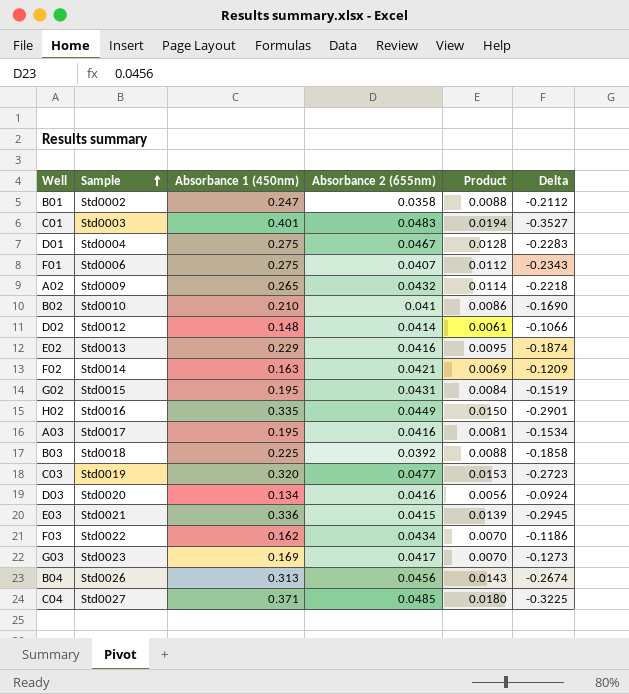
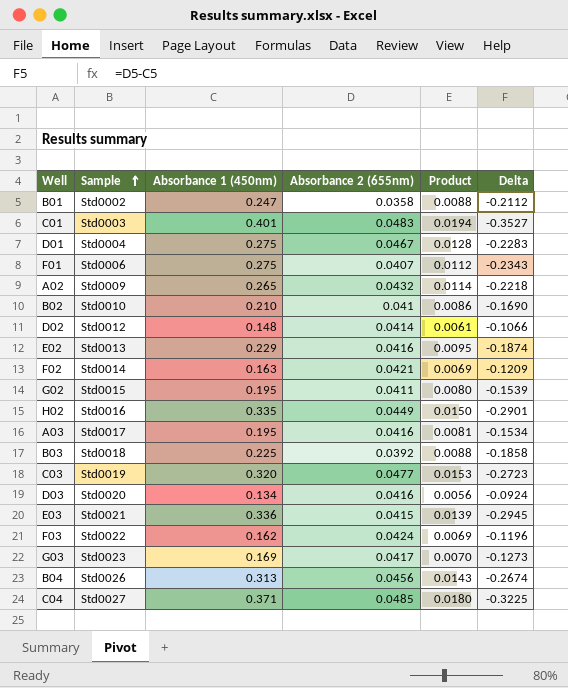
G02 | Absorbance 2 (655nm): 0.0431 -> 0.0411
G02 | Product: 0.0084 -> 0.0080
G02 | Delta: -0.1519 -> -0.1539
F03 | Absorbance 2 (655nm): 0.0434 -> 0.0424
F03 | Product: 0.0070 -> 0.0069
F03 | Delta: -0.1186 -> -0.1196

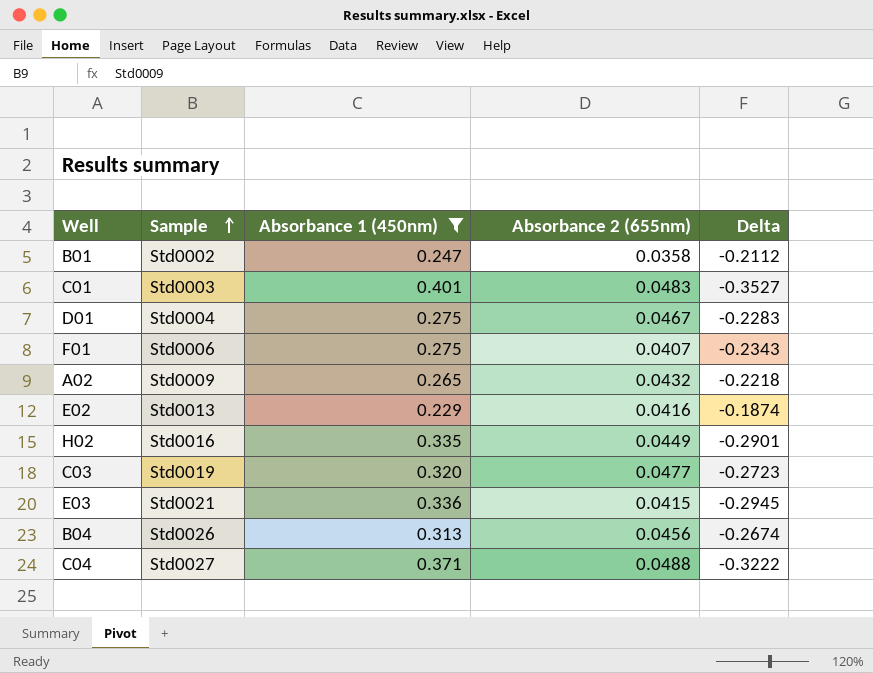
filter: none -> Absorbance 1 (450nm) >= 0.229
column Product | formula: [Absorbance 1 (450nm)] * [Absorbance 2 (655nm)] -> none
C04 | Absorbance 2 (655nm): 0.0485 -> 0.0488
C04 | Delta: -0.3225 -> -0.3222

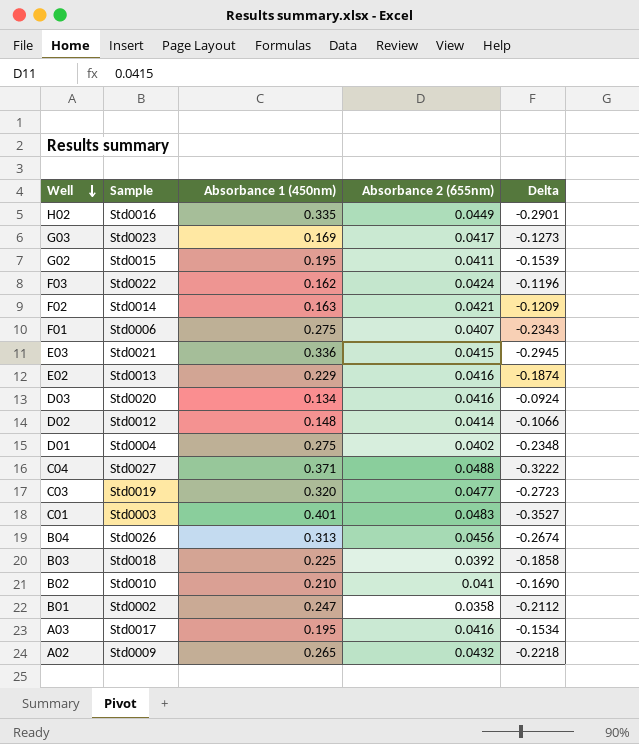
filter: Absorbance 1 (450nm) >= 0.229 -> none
row order: Sample ascending -> Well descending
D01 | Absorbance 2 (655nm): 0.0467 -> 0.0402
D01 | Delta: -0.2283 -> -0.2348

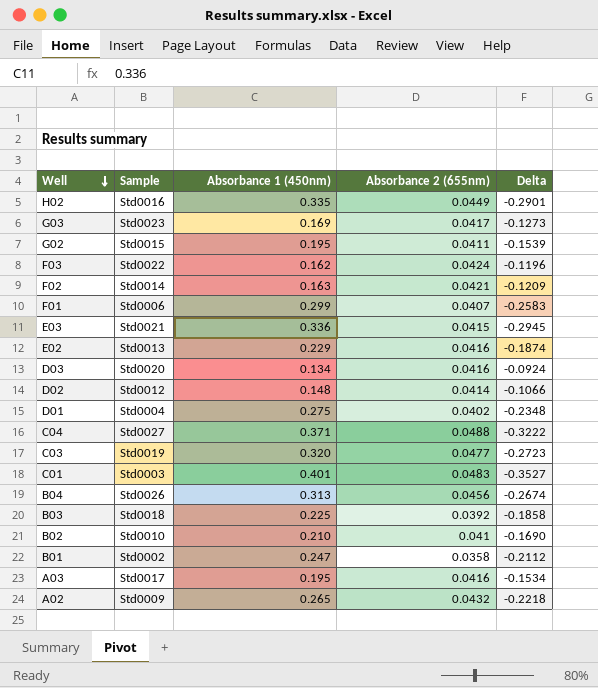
F01 | Absorbance 1 (450nm): 0.275 -> 0.299
F01 | Delta: -0.2343 -> -0.2583

